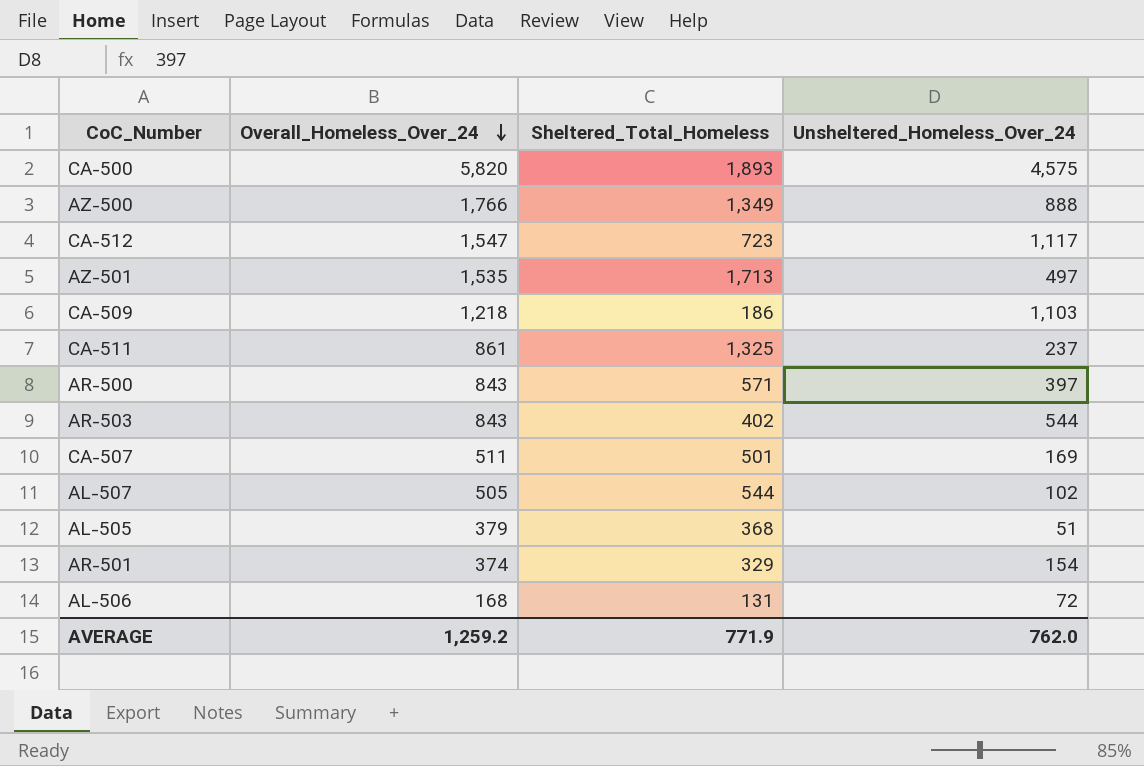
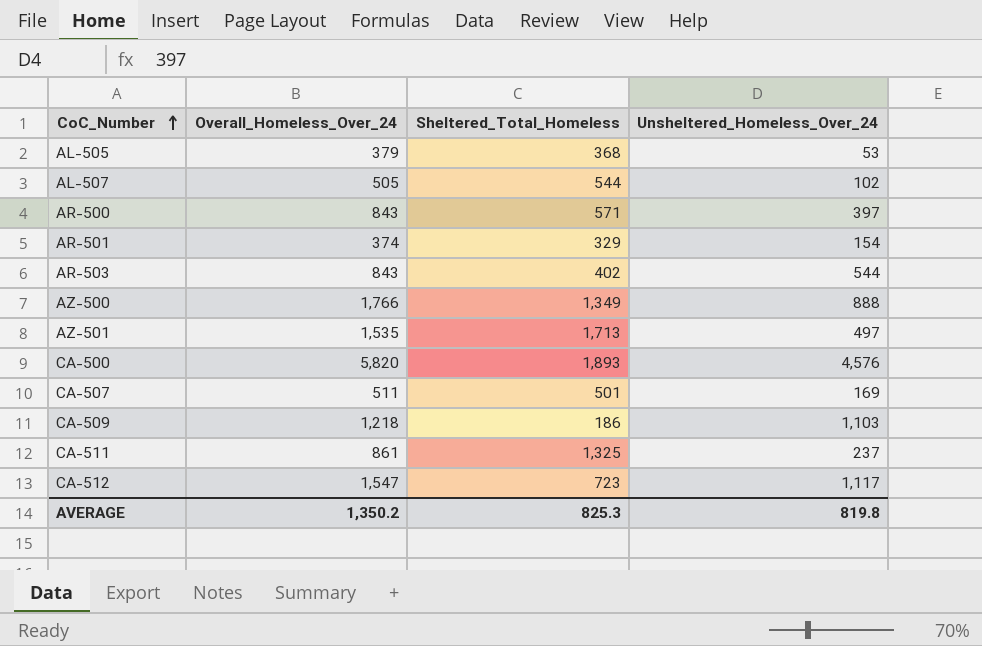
row order: Overall_Homeless_Over_24 descending -> CoC_Number ascending
row AL-506: 168 | 131 | 72 -> none
AL-505 | Unsheltered_Homeless_Over_24: 51 -> 53
CA-500 | Unsheltered_Homeless_Over_24: 4,575 -> 4,576
AVERAGE | Overall_Homeless_Over_24: 1,259.2 -> 1,350.2
AVERAGE | Sheltered_Total_Homeless: 771.9 -> 825.3
AVERAGE | Unsheltered_Homeless_Over_24: 762.0 -> 819.8

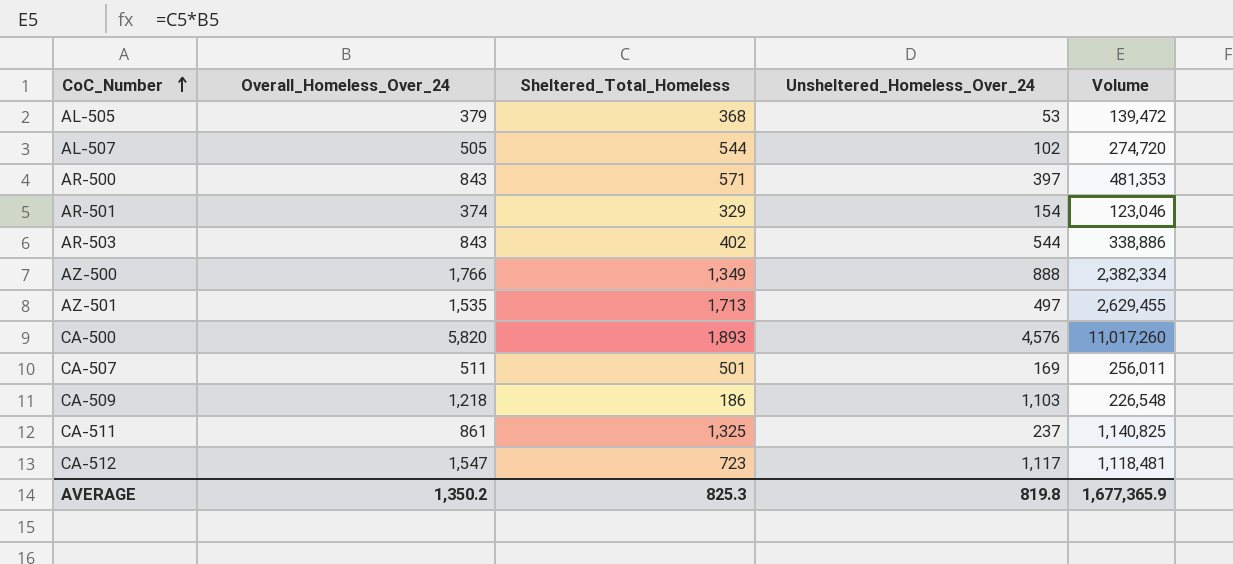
column Volume | formula: none -> [Overall_Homeless_Over_24] * [Sheltered_Total_Homeless]

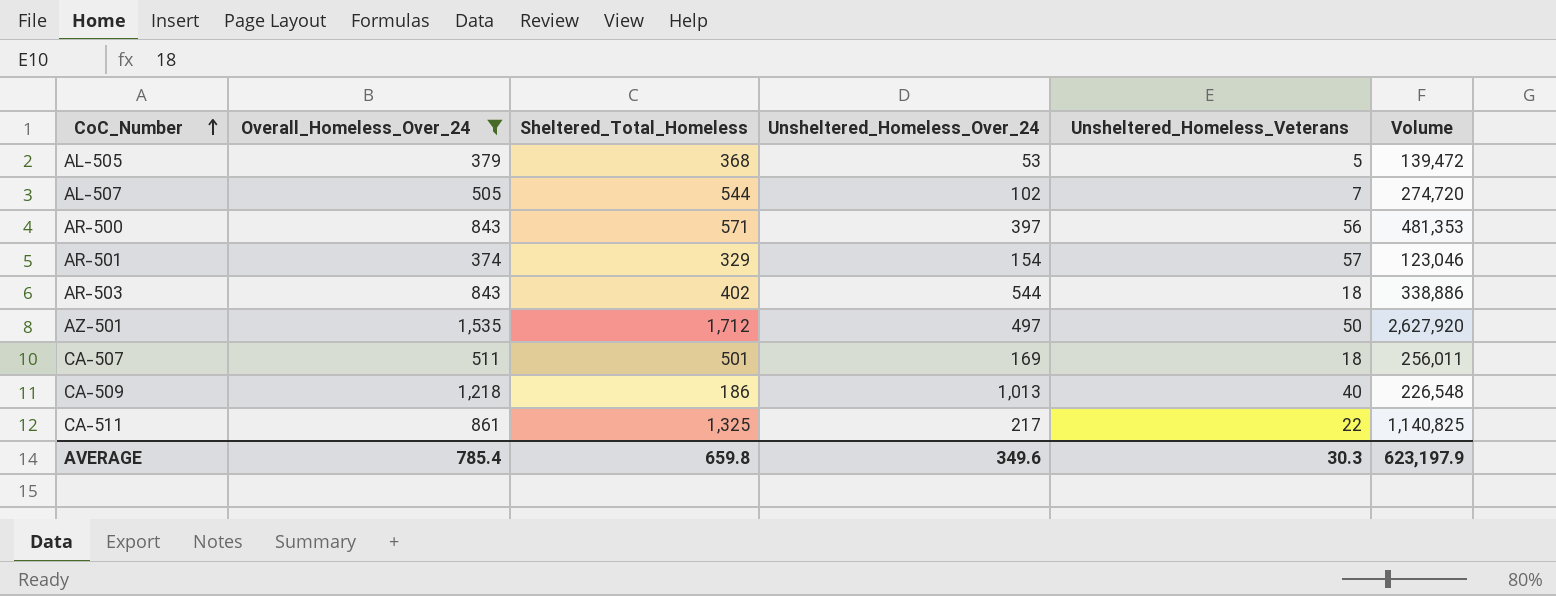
filter: none -> Overall_Homeless_Over_24 <= 1,535
column Unsheltered_Homeless_Veterans | position: none -> 5
AZ-501 | Sheltered_Total_Homeless: 1,713 -> 1,712
AZ-501 | Volume: 2,629,455 -> 2,627,920
CA-509 | Unsheltered_Homeless_Over_24: 1,103 -> 1,013
CA-511 | Unsheltered_Homeless_Over_24: 237 -> 217
AVERAGE | Overall_Homeless_Over_24: 1,350.2 -> 785.4
AVERAGE | Sheltered_Total_Homeless: 825.3 -> 659.8
AVERAGE | Unsheltered_Homeless_Over_24: 819.8 -> 349.6
AVERAGE | Volume: 1,677,365.9 -> 623,197.9

